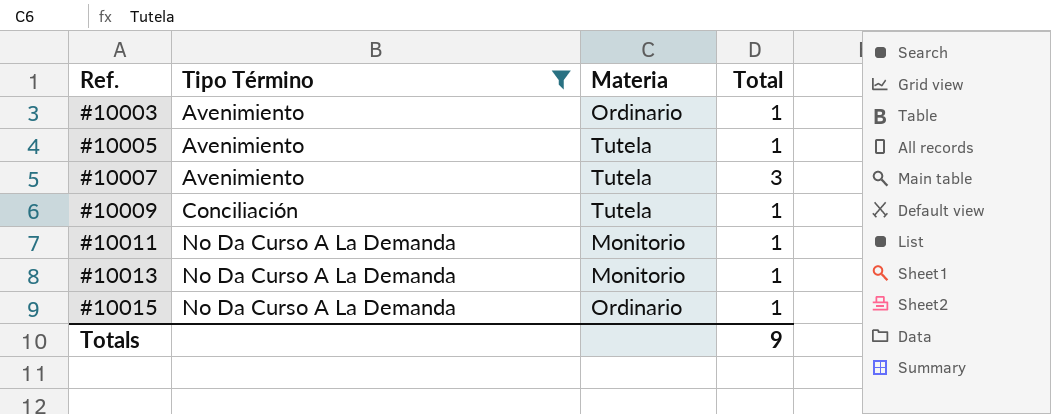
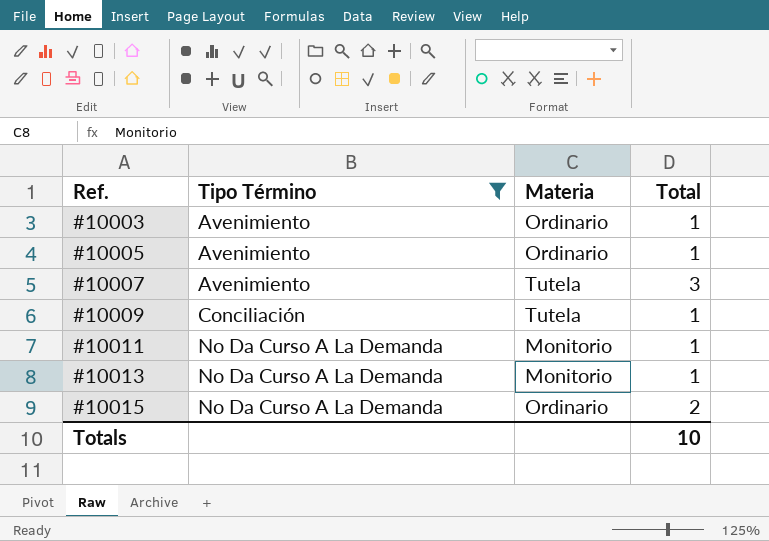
#10005 | Materia: Tutela -> Ordinario
#10015 | Total: 1 -> 2
Totals | Total: 9 -> 10

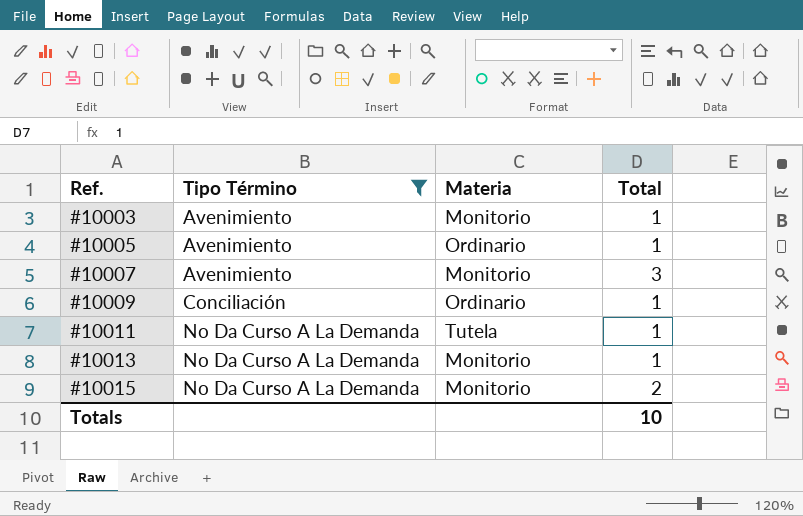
#10003 | Materia: Ordinario -> Monitorio
#10007 | Materia: Tutela -> Monitorio
#10009 | Materia: Tutela -> Ordinario
#10011 | Materia: Monitorio -> Tutela
#10015 | Materia: Ordinario -> Monitorio

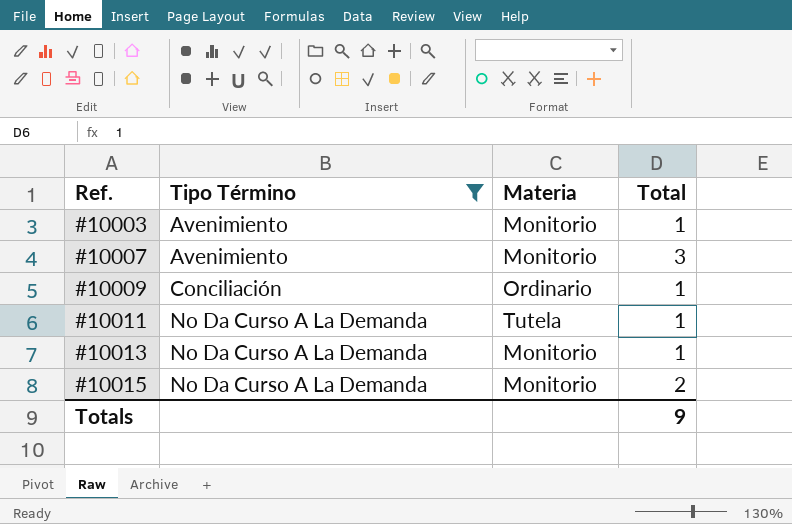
row #10005: Avenimiento | Ordinario | 1 -> none
Totals | Total: 10 -> 9

